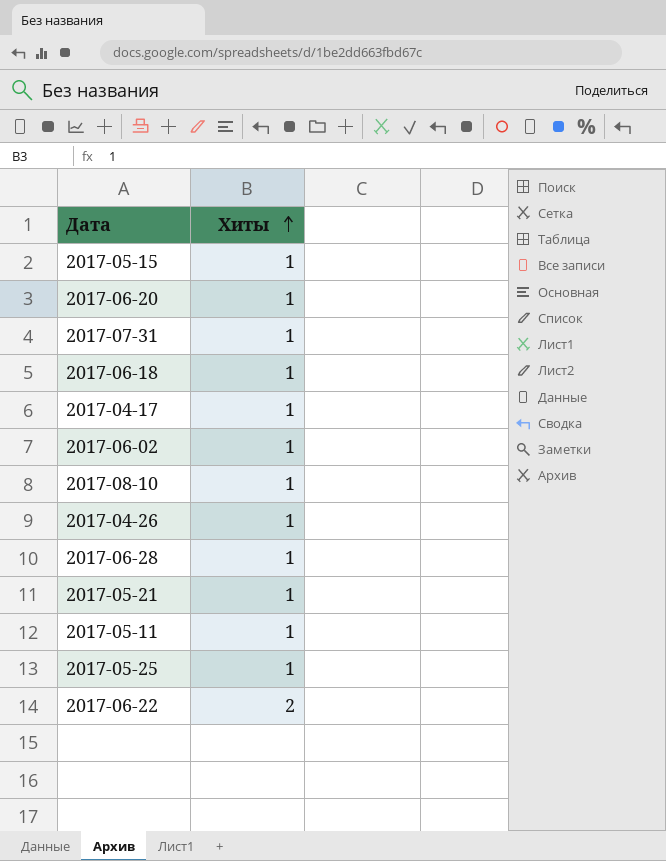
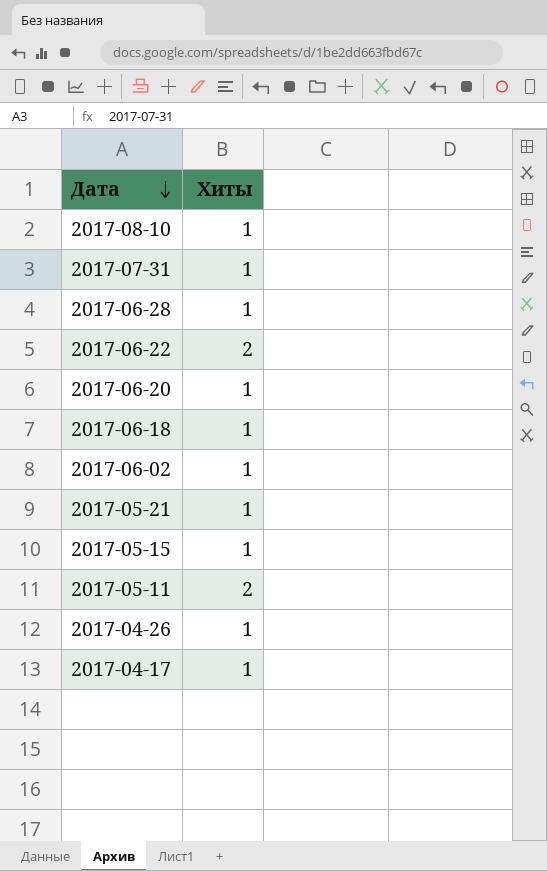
row order: Хиты ascending -> Дата descending
row 2017-05-25: 1 -> none
2017-05-11 | Хиты: 1 -> 2

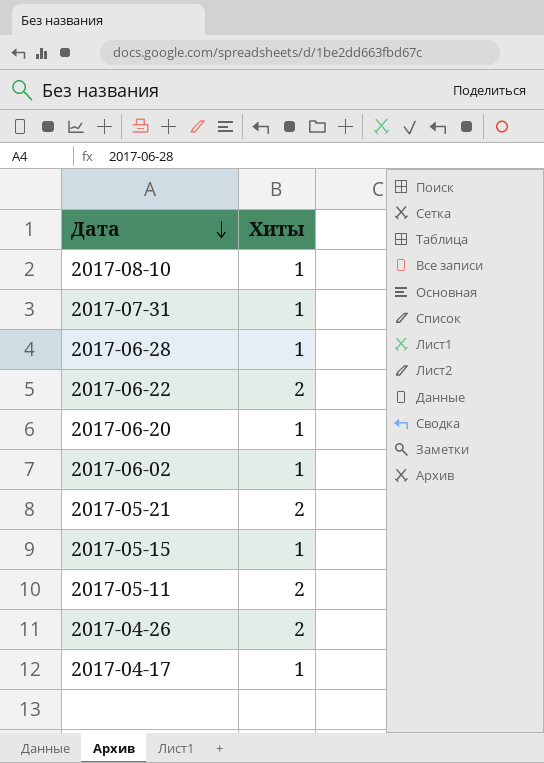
row 2017-06-18: 1 -> none
2017-05-21 | Хиты: 1 -> 2
2017-04-26 | Хиты: 1 -> 2

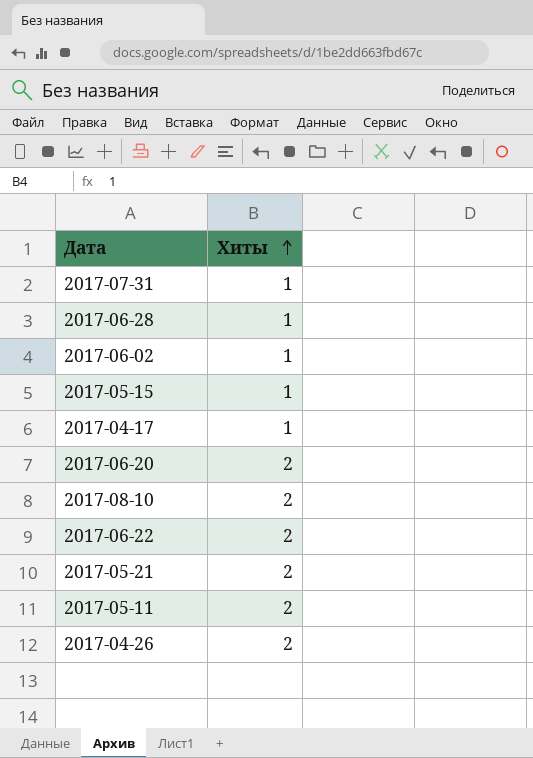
row order: Дата descending -> Хиты ascending
2017-06-20 | Хиты: 1 -> 2
2017-08-10 | Хиты: 1 -> 2

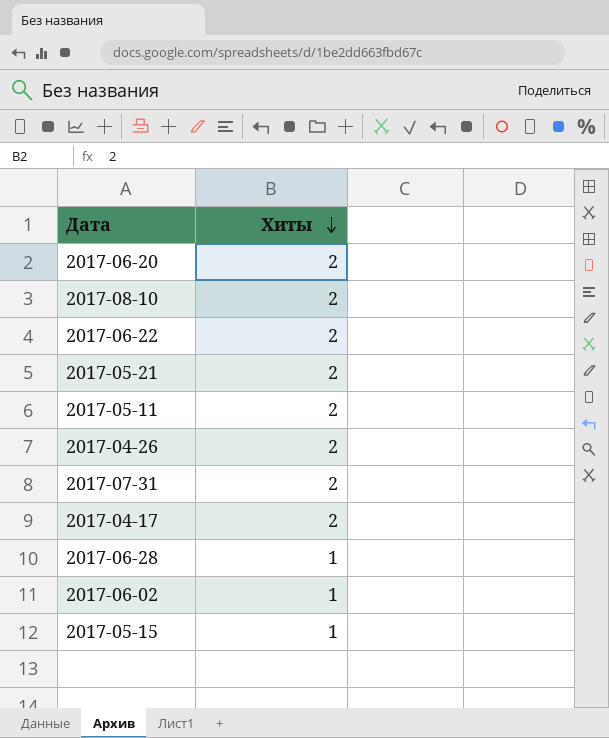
row order: Хиты ascending -> Хиты descending
2017-07-31 | Хиты: 1 -> 2
2017-04-17 | Хиты: 1 -> 2

